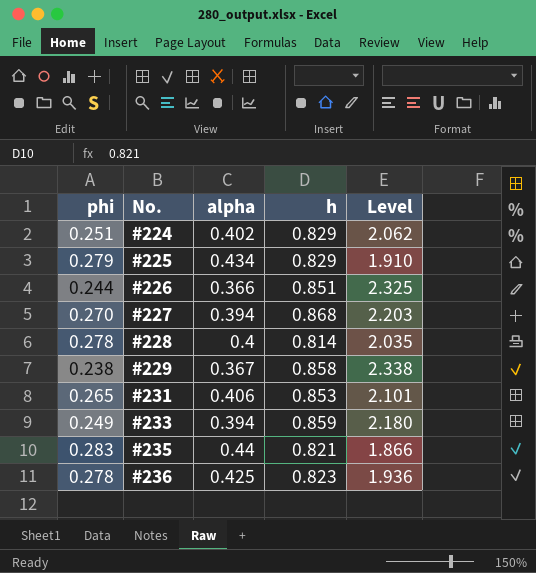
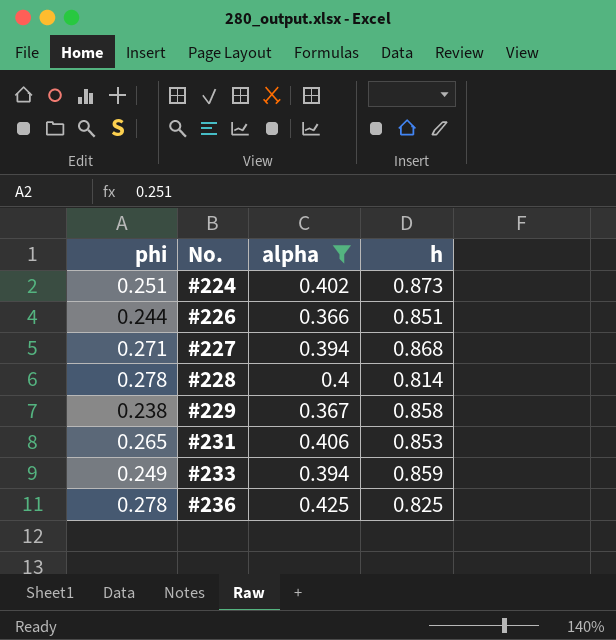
filter: none -> alpha <= 0.425
column Level | formula: [h] / [alpha] -> none
#224 | h: 0.829 -> 0.873
#227 | phi: 0.270 -> 0.271
#236 | h: 0.823 -> 0.825

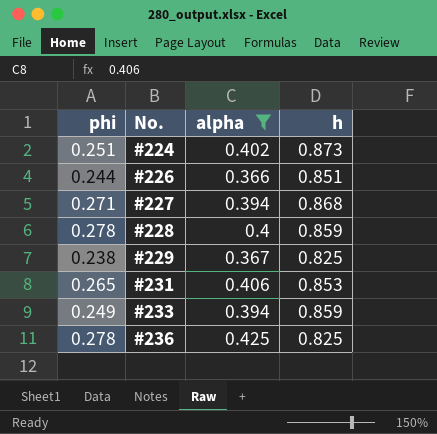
#228 | h: 0.814 -> 0.859
#229 | h: 0.858 -> 0.825

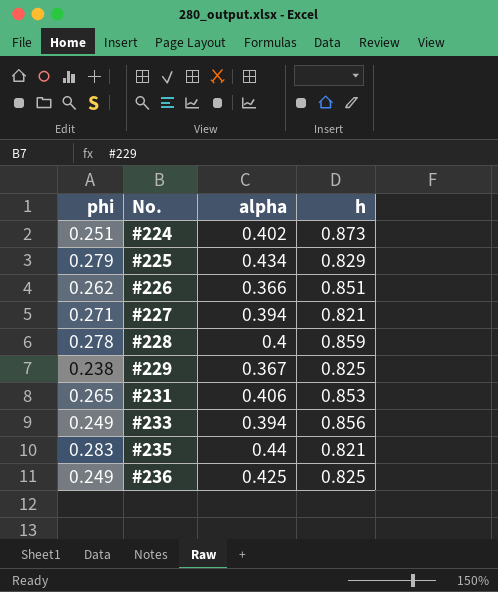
filter: alpha <= 0.425 -> none
#226 | phi: 0.244 -> 0.262
#227 | h: 0.868 -> 0.821
#233 | h: 0.859 -> 0.856
#236 | phi: 0.278 -> 0.249

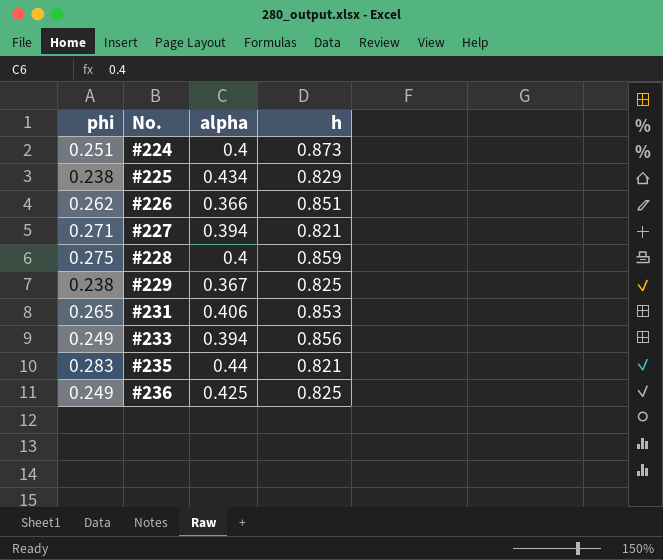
#224 | alpha: 0.402 -> 0.4
#225 | phi: 0.279 -> 0.238
#228 | phi: 0.278 -> 0.275

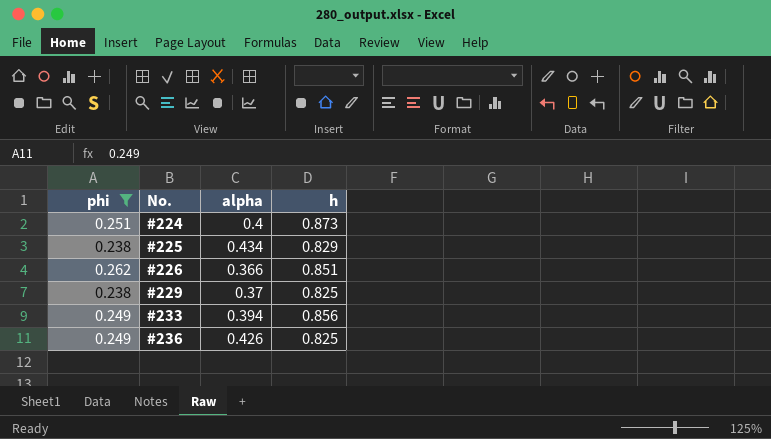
filter: none -> phi <= 0.262
#229 | alpha: 0.367 -> 0.37
#236 | alpha: 0.425 -> 0.426

